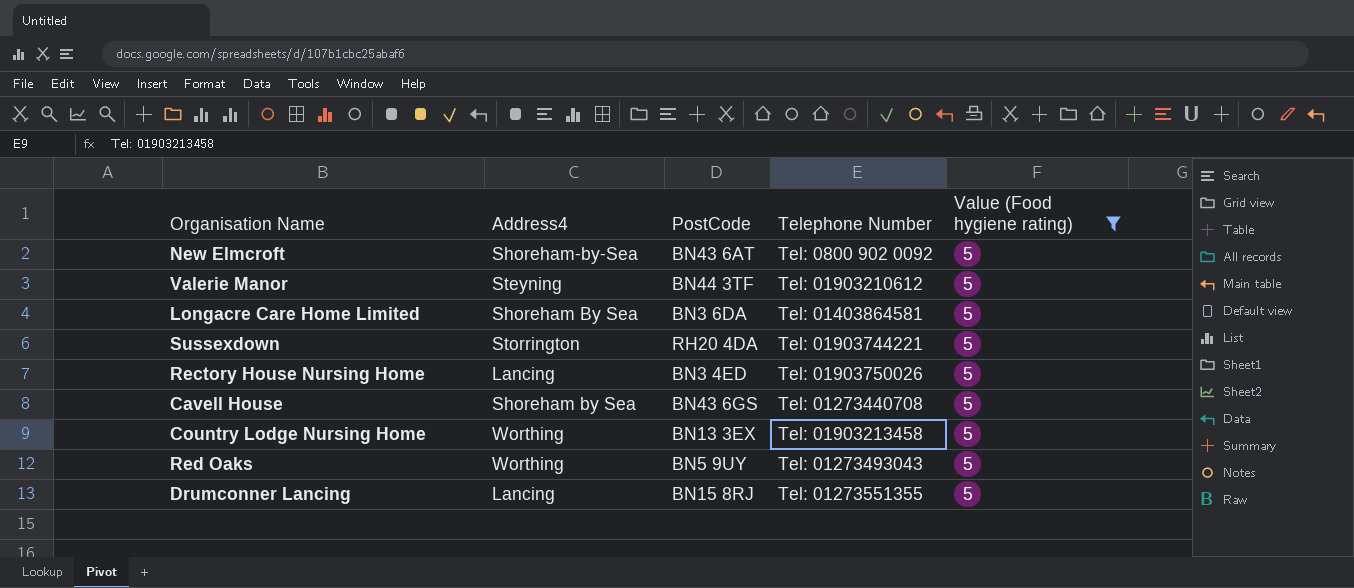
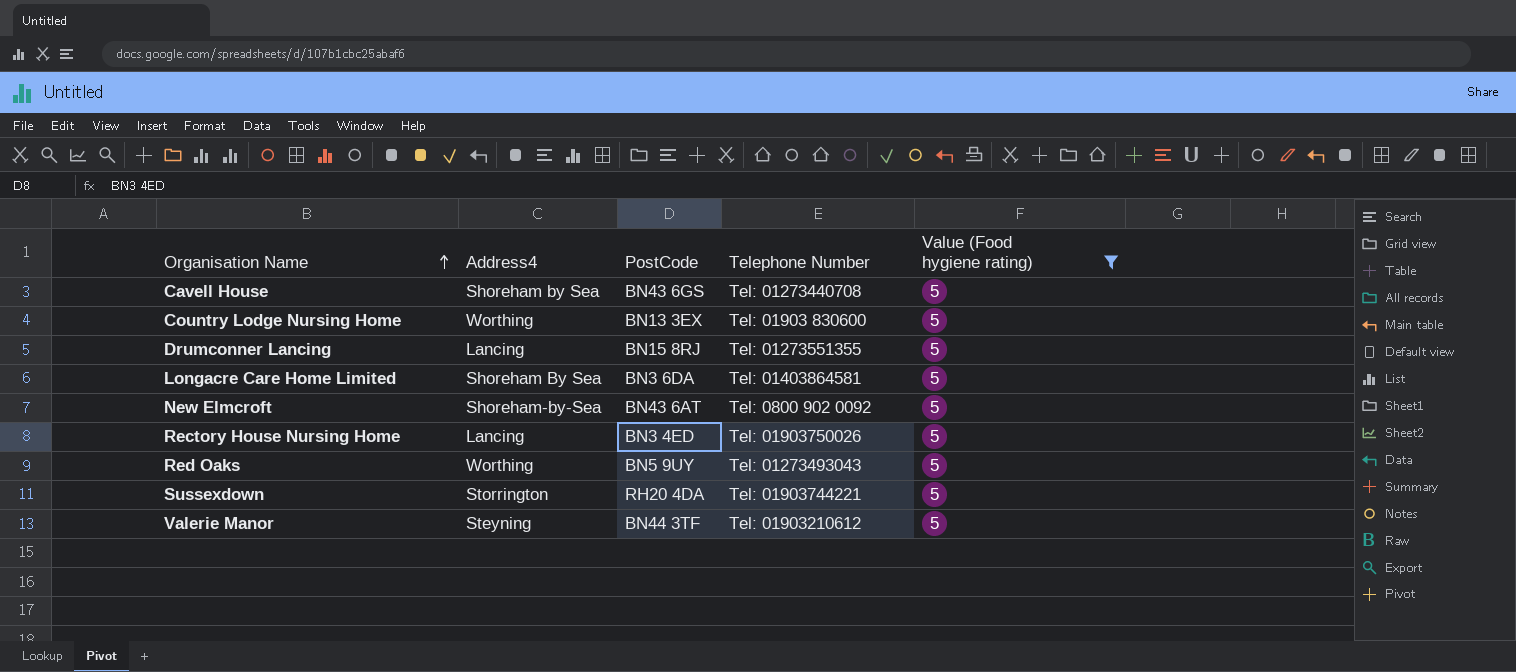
row order: none -> Organisation Name ascending
Country Lodge Nursing Home | Telephone Number: Tel: 01903213458 -> Tel: 01903 830600

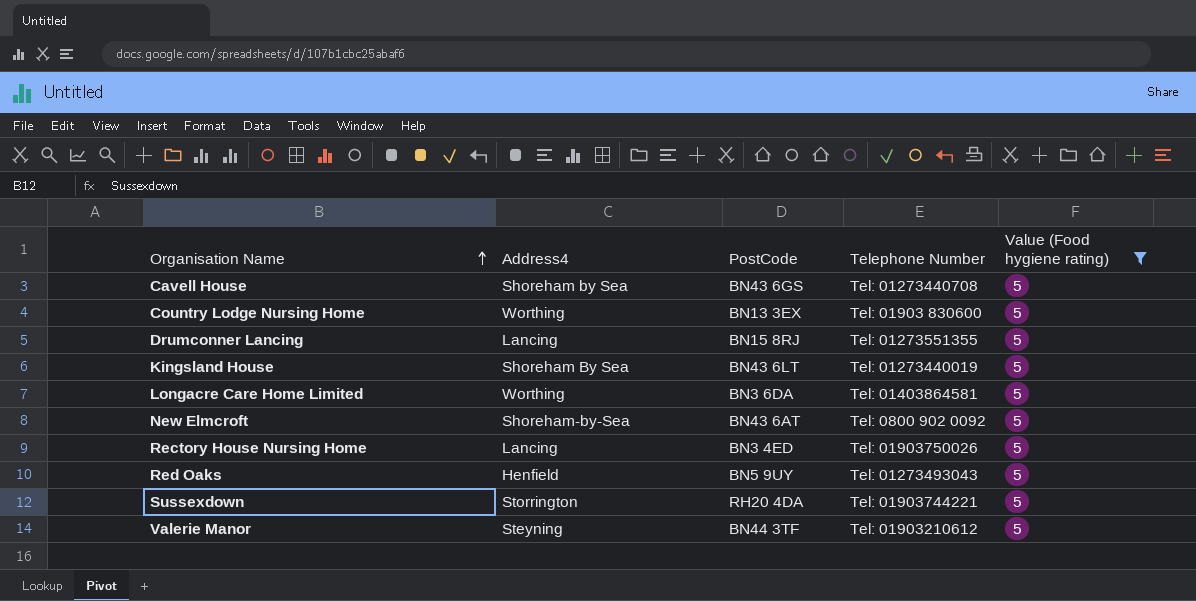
row Kingsland House: none -> Shoreham By Sea | BN43 6LT | Tel: 01273440019 | 5
Longacre Care Home Limited | Address4: Shoreham By Sea -> Worthing
Red Oaks | Address4: Worthing -> Henfield

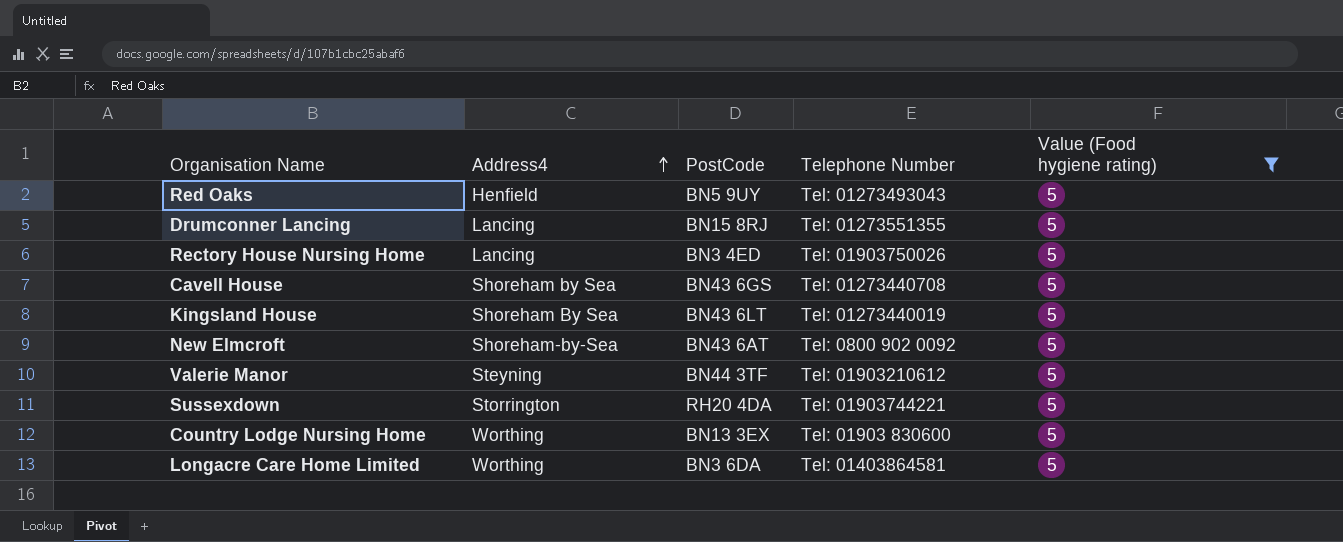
row order: Organisation Name ascending -> Address4 ascending

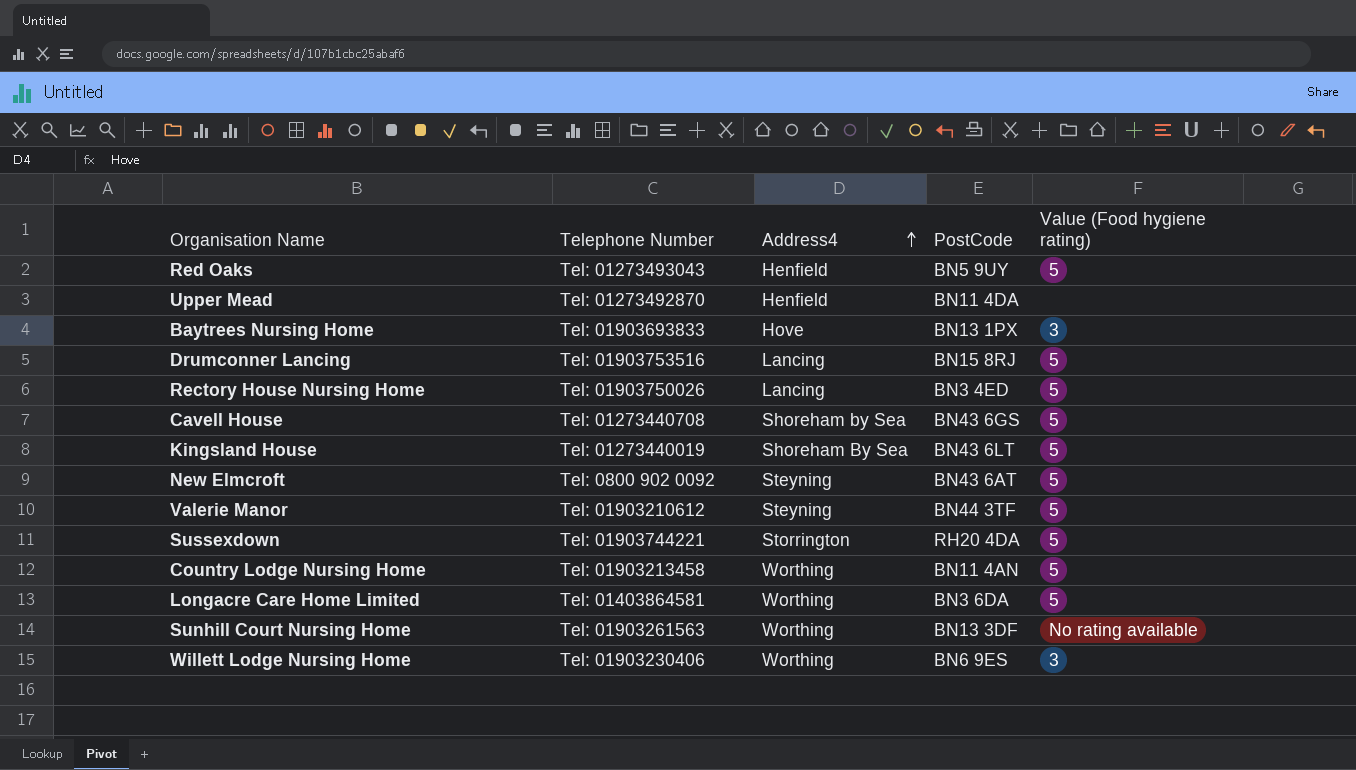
filter: Value (Food hygiene rating) = 5 -> none
column Telephone Number | position: 4 -> 2
Drumconner Lancing | Telephone Number: Tel: 01273551355 -> Tel: 01903753516
New Elmcroft | Address4: Shoreham-by-Sea -> Steyning
Country Lodge Nursing Home | Telephone Number: Tel: 01903 830600 -> Tel: 01903213458
Country Lodge Nursing Home | PostCode: BN13 3EX -> BN11 4AN

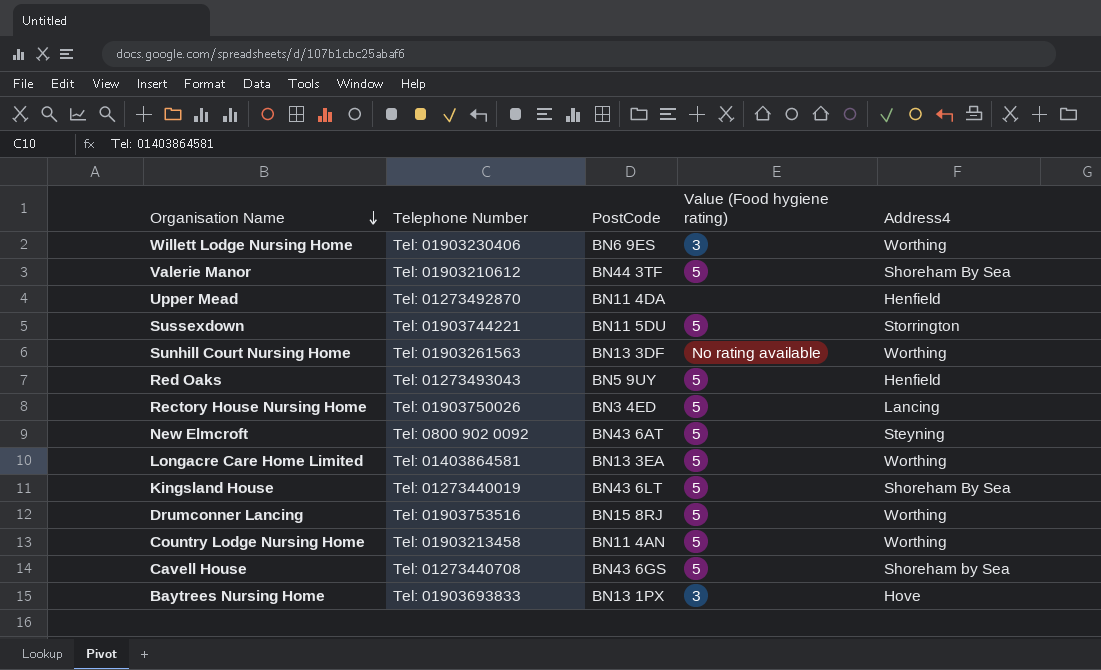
row order: Address4 ascending -> Organisation Name descending
column Address4 | position: 3 -> 5
Valerie Manor | Address4: Steyning -> Shoreham By Sea
Sussexdown | PostCode: RH20 4DA -> BN11 5DU
Longacre Care Home Limited | PostCode: BN3 6DA -> BN13 3EA
Drumconner Lancing | Address4: Lancing -> Worthing

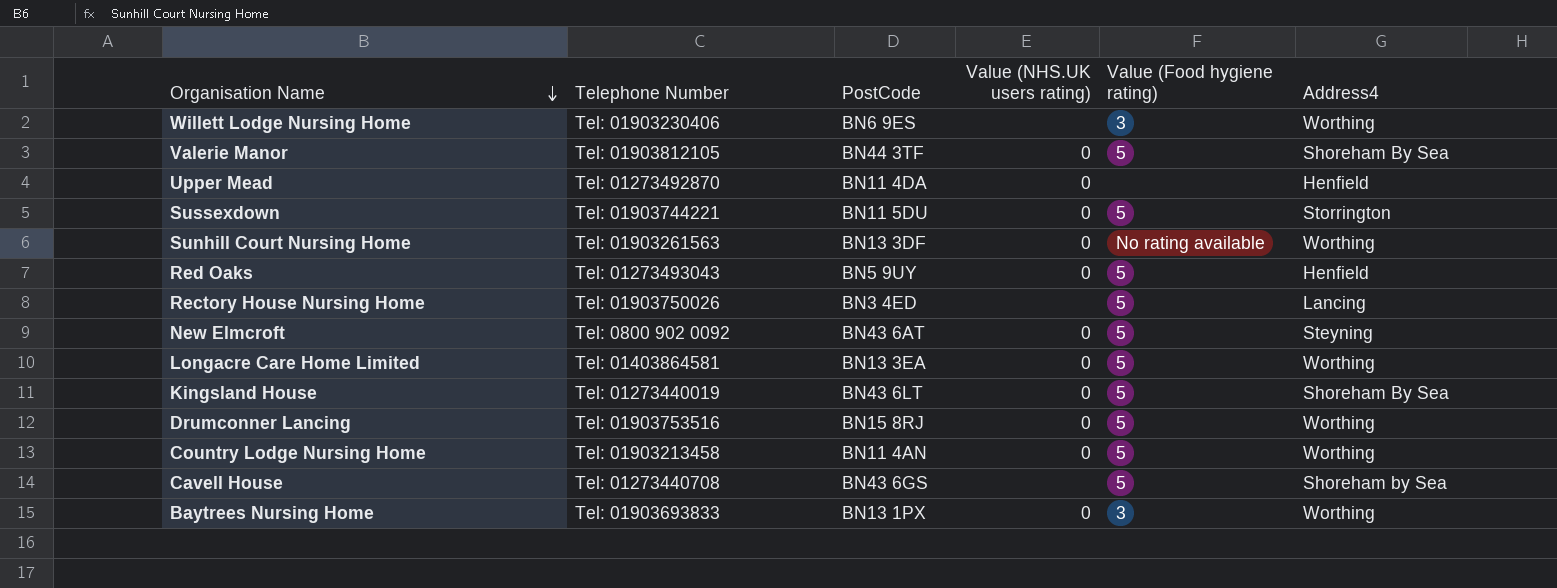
column Value (NHS.UK users rating) | position: none -> 4
Valerie Manor | Telephone Number: Tel: 01903210612 -> Tel: 01903812105
Baytrees Nursing Home | Address4: Hove -> Worthing

